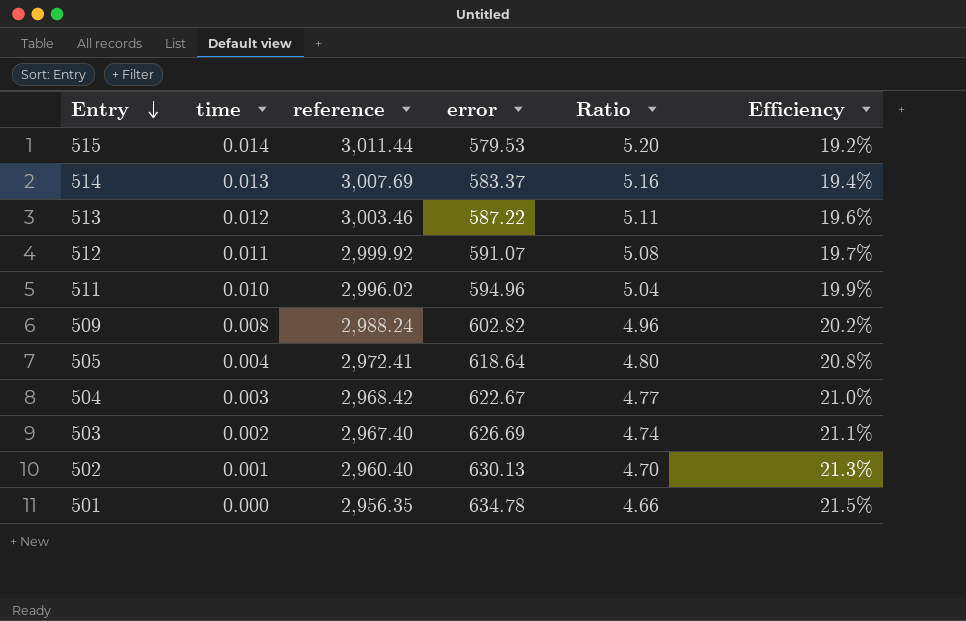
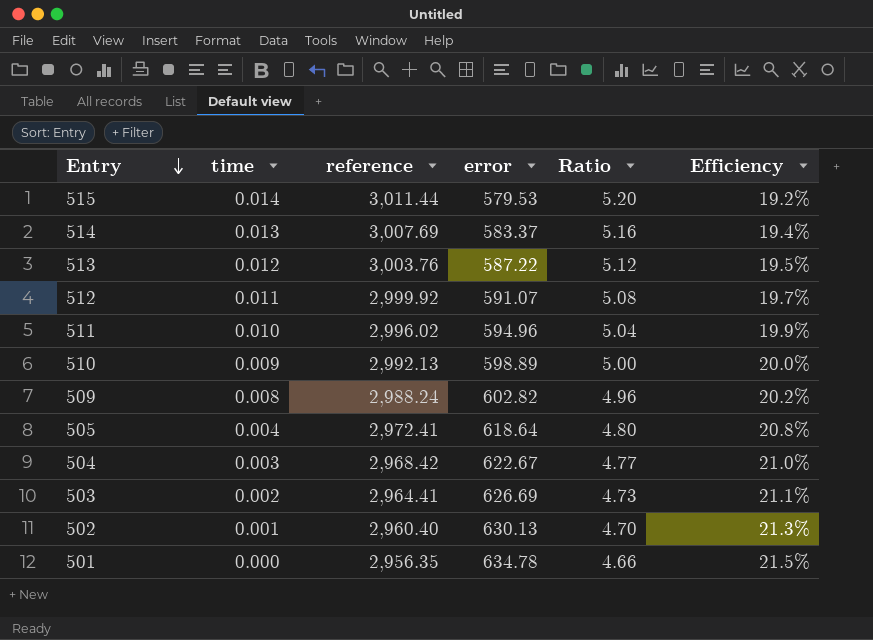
513 | reference: 3,003.46 -> 3,003.76
513 | Ratio: 5.11 -> 5.12
513 | Efficiency: 19.6% -> 19.5%
row 510: none -> 0.009 | 2,992.13 | 598.89 | 5.00 | 20.0%
503 | reference: 2,967.40 -> 2,964.41
503 | Ratio: 4.74 -> 4.73

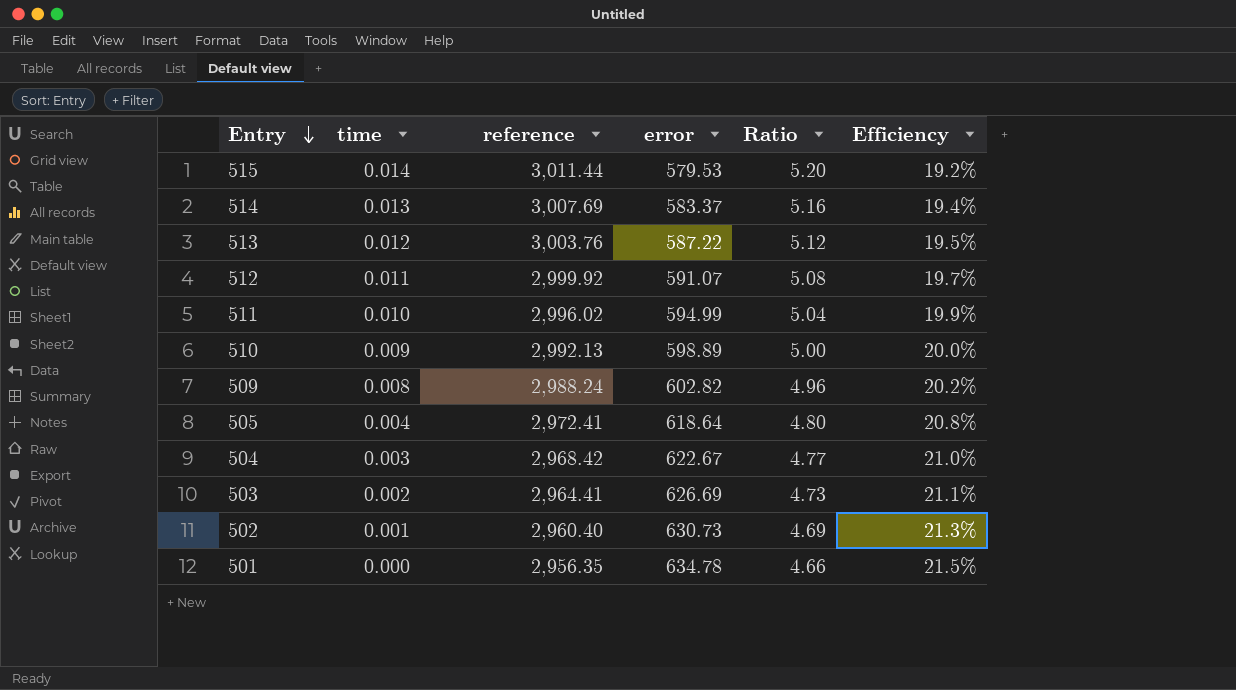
511 | error: 594.96 -> 594.99
502 | error: 630.13 -> 630.73
502 | Ratio: 4.70 -> 4.69

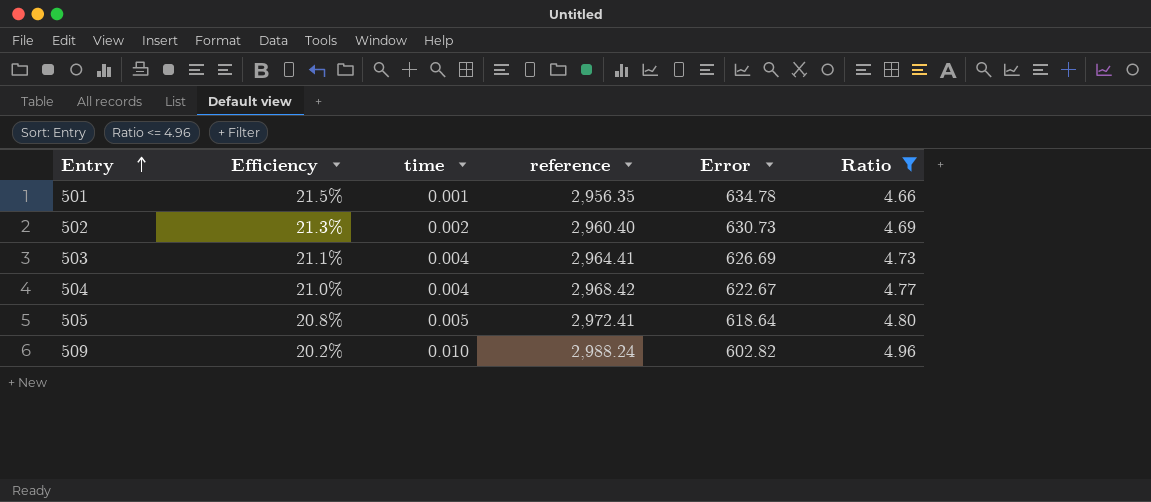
filter: none -> Ratio <= 4.96
row order: Entry descending -> Entry ascending
column Efficiency | position: 6 -> 2
column name: error -> Error
501 | time: 0.000 -> 0.001
502 | time: 0.001 -> 0.002
503 | time: 0.002 -> 0.004
504 | time: 0.003 -> 0.004
505 | time: 0.004 -> 0.005
509 | time: 0.008 -> 0.010

